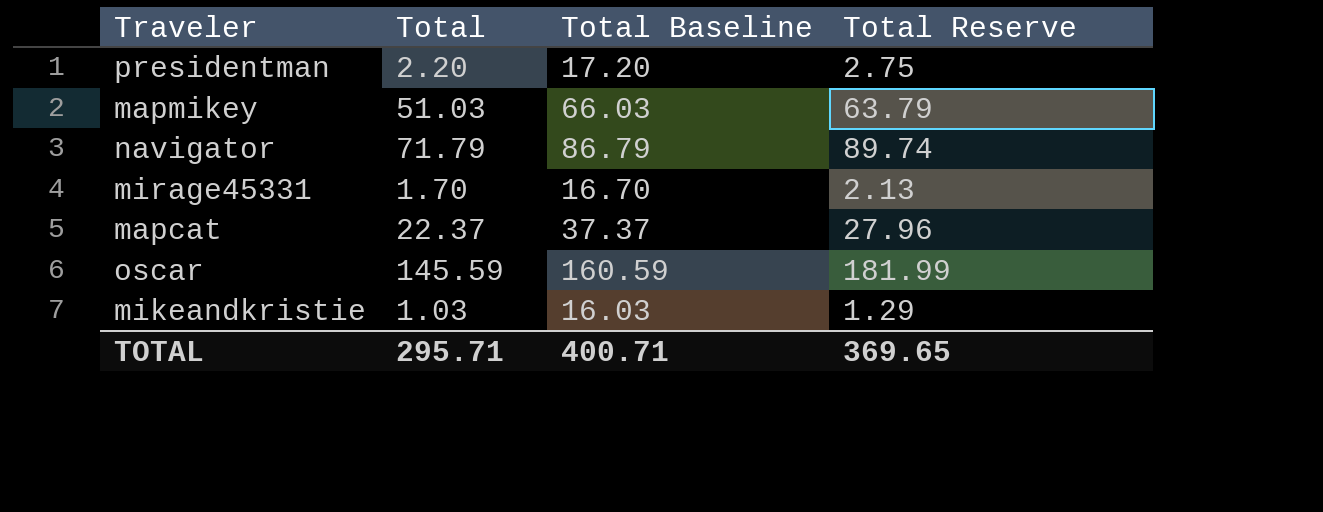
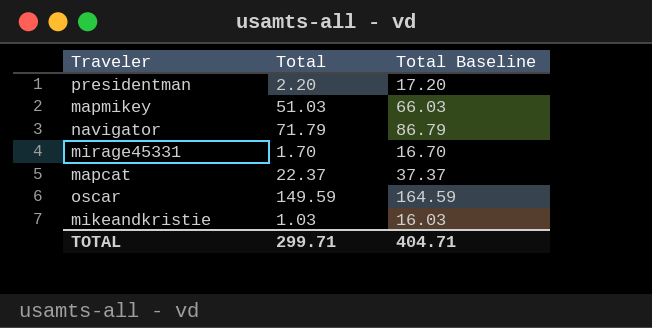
column Total Reserve | formula: [Total] * 1.25 -> none
oscar | Total: 145.59 -> 149.59
oscar | Total Baseline: 160.59 -> 164.59
TOTAL | Total: 295.71 -> 299.71
TOTAL | Total Baseline: 400.71 -> 404.71

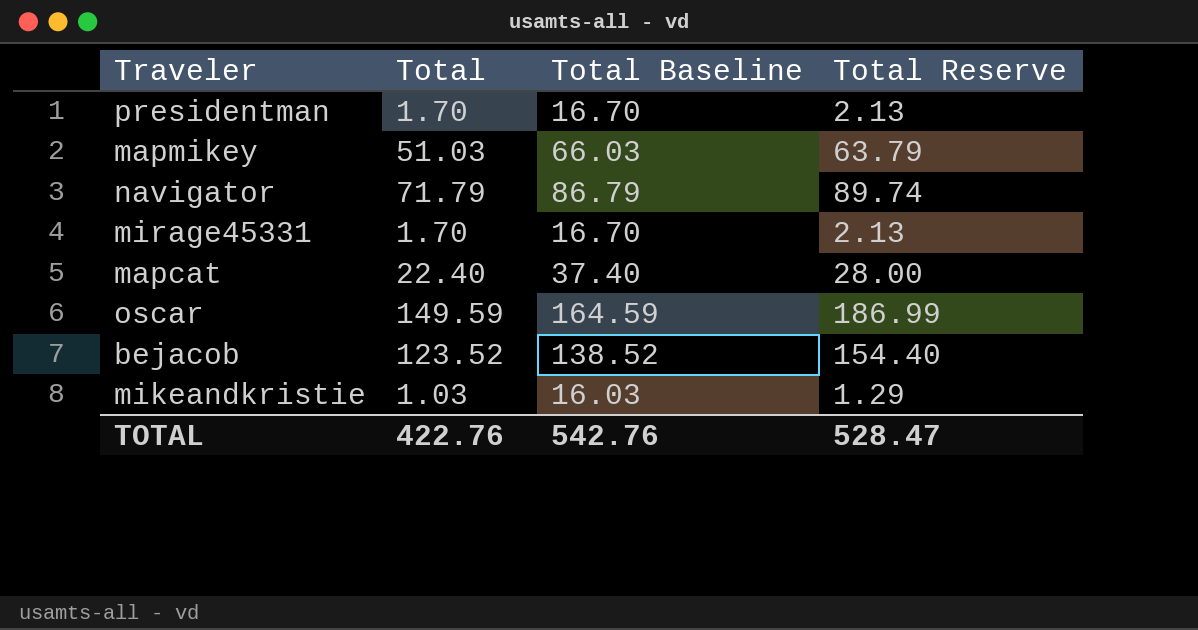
column Total Reserve | formula: none -> [Total] * 1.25
presidentman | Total: 2.20 -> 1.70
presidentman | Total Baseline: 17.20 -> 16.70
mapcat | Total: 22.37 -> 22.40
mapcat | Total Baseline: 37.37 -> 37.40
row bejacob: none -> 123.52 | 138.52 | 154.40
TOTAL | Total: 299.71 -> 422.76
TOTAL | Total Baseline: 404.71 -> 542.76

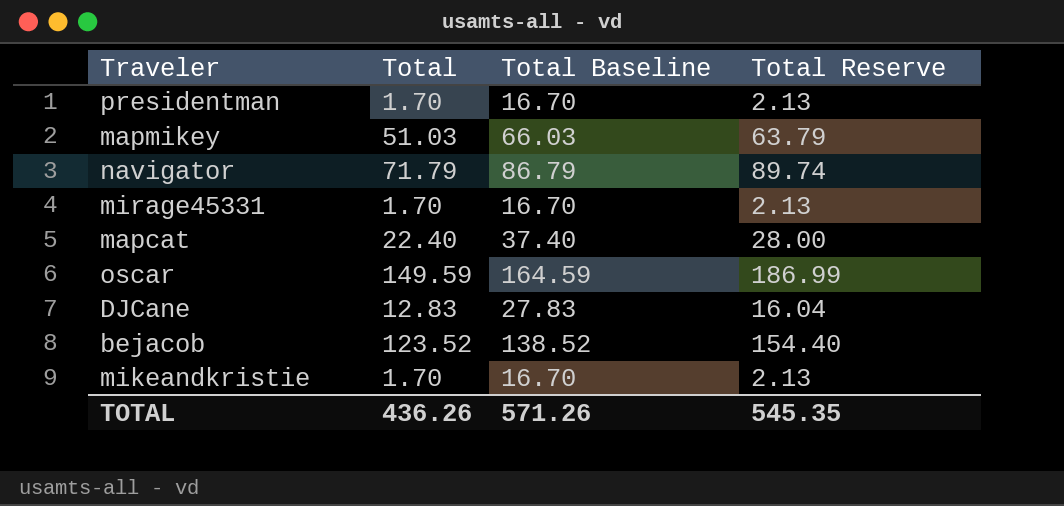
row DJCane: none -> 12.83 | 27.83 | 16.04
mikeandkristie | Total: 1.03 -> 1.70
mikeandkristie | Total Baseline: 16.03 -> 16.70
mikeandkristie | Total Reserve: 1.29 -> 2.13
TOTAL | Total: 422.76 -> 436.26
TOTAL | Total Baseline: 542.76 -> 571.26
TOTAL | Total Reserve: 528.47 -> 545.35

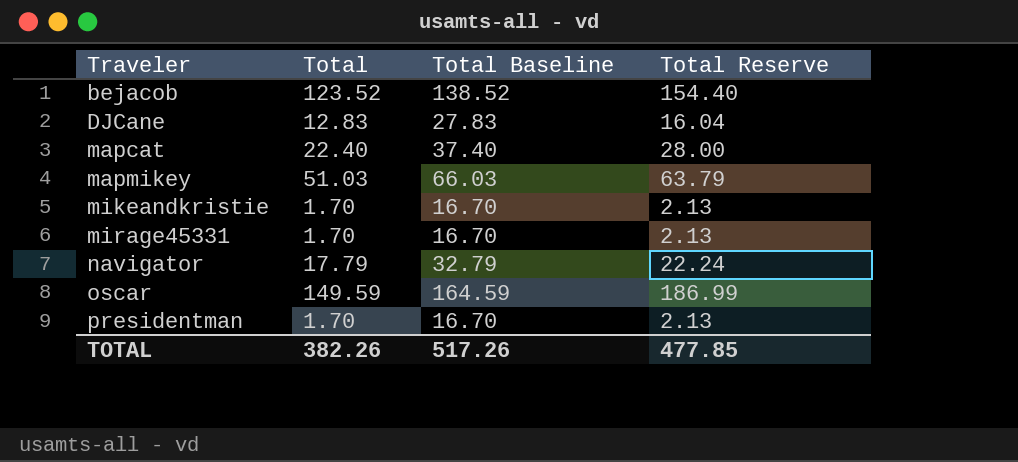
row order: none -> Traveler ascending
navigator | Total: 71.79 -> 17.79
navigator | Total Baseline: 86.79 -> 32.79
navigator | Total Reserve: 89.74 -> 22.24
TOTAL | Total: 436.26 -> 382.26
TOTAL | Total Baseline: 571.26 -> 517.26
TOTAL | Total Reserve: 545.35 -> 477.85

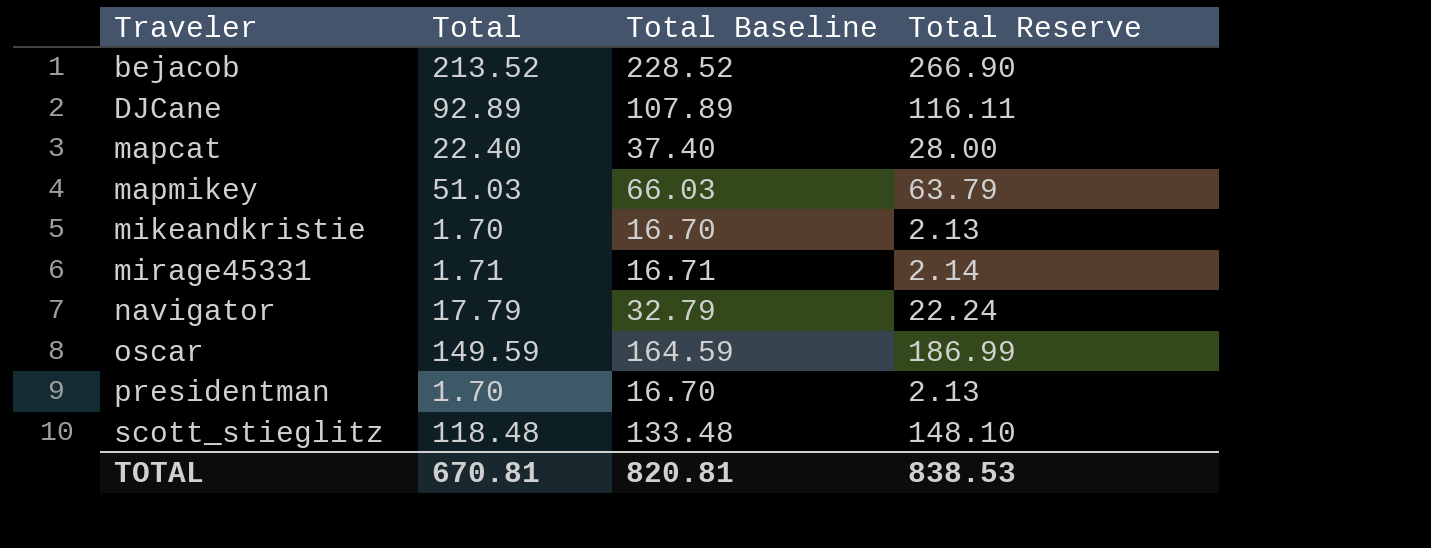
bejacob | Total: 123.52 -> 213.52
bejacob | Total Baseline: 138.52 -> 228.52
bejacob | Total Reserve: 154.40 -> 266.90
DJCane | Total: 12.83 -> 92.89
DJCane | Total Baseline: 27.83 -> 107.89
DJCane | Total Reserve: 16.04 -> 116.11
mirage45331 | Total: 1.70 -> 1.71
mirage45331 | Total Baseline: 16.70 -> 16.71
mirage45331 | Total Reserve: 2.13 -> 2.14
row scott_stieglitz: none -> 118.48 | 133.48 | 148.10
TOTAL | Total: 382.26 -> 670.81
TOTAL | Total Baseline: 517.26 -> 820.81
TOTAL | Total Reserve: 477.85 -> 838.53

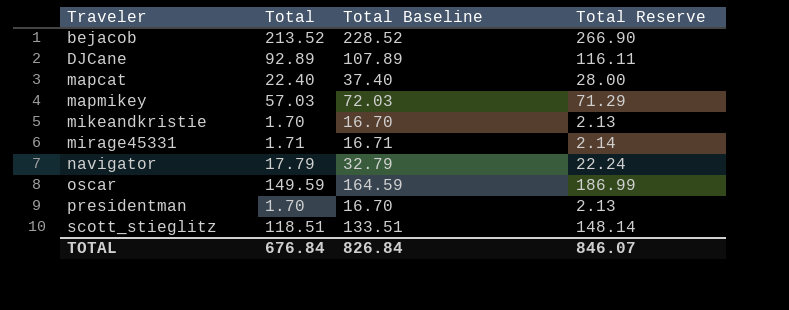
mapmikey | Total: 51.03 -> 57.03
mapmikey | Total Baseline: 66.03 -> 72.03
mapmikey | Total Reserve: 63.79 -> 71.29
scott_stieglitz | Total: 118.48 -> 118.51
scott_stieglitz | Total Baseline: 133.48 -> 133.51
scott_stieglitz | Total Reserve: 148.10 -> 148.14
TOTAL | Total: 670.81 -> 676.84
TOTAL | Total Baseline: 820.81 -> 826.84
TOTAL | Total Reserve: 838.53 -> 846.07

